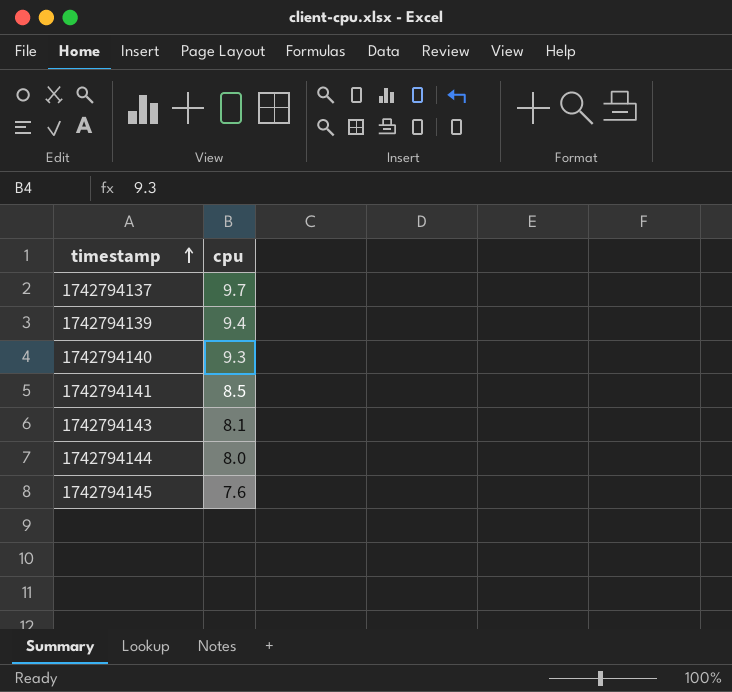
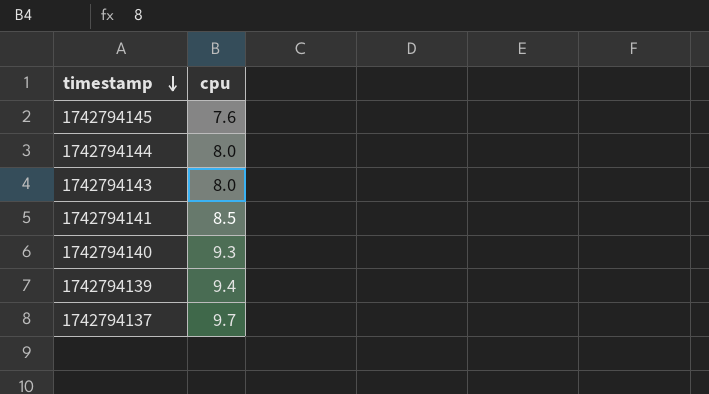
row order: timestamp ascending -> timestamp descending
1742794143 | cpu: 8.1 -> 8.0

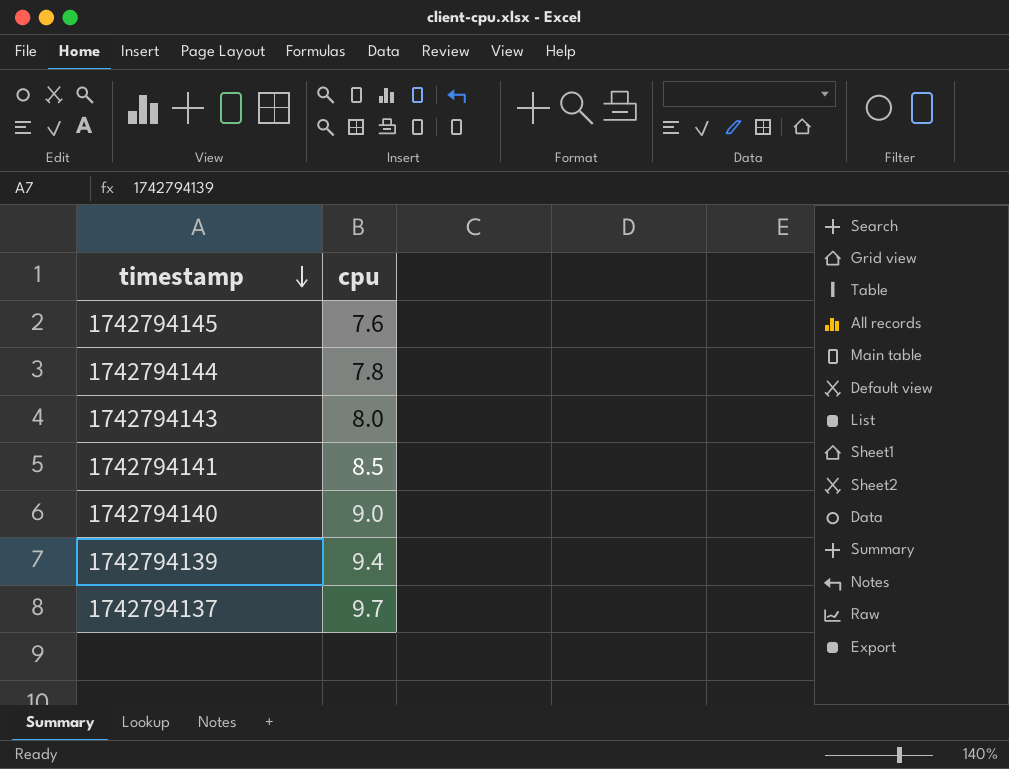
1742794144 | cpu: 8.0 -> 7.8
1742794140 | cpu: 9.3 -> 9.0

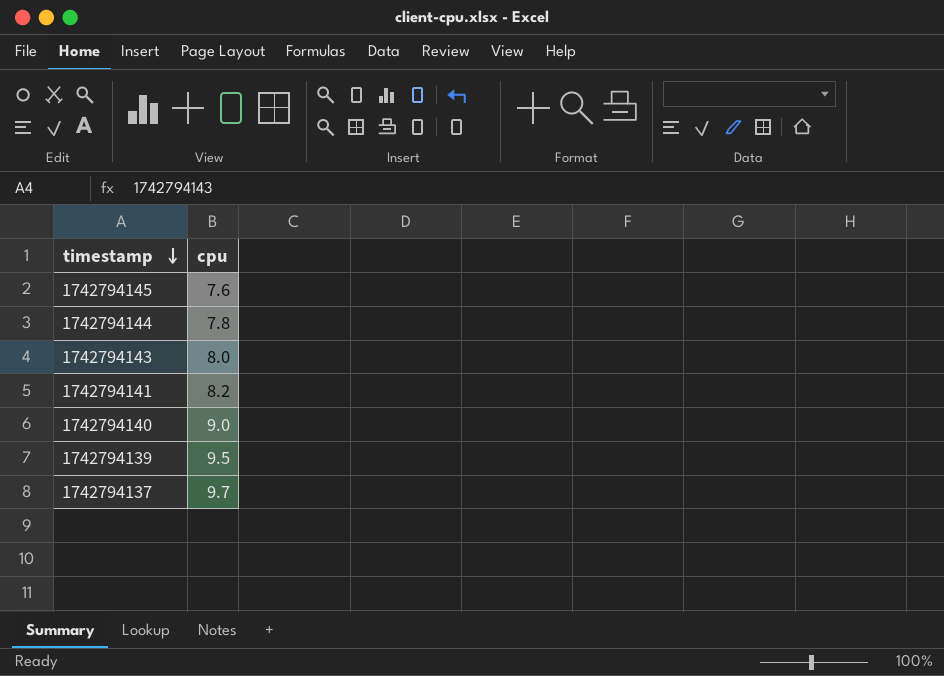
1742794141 | cpu: 8.5 -> 8.2
1742794139 | cpu: 9.4 -> 9.5

